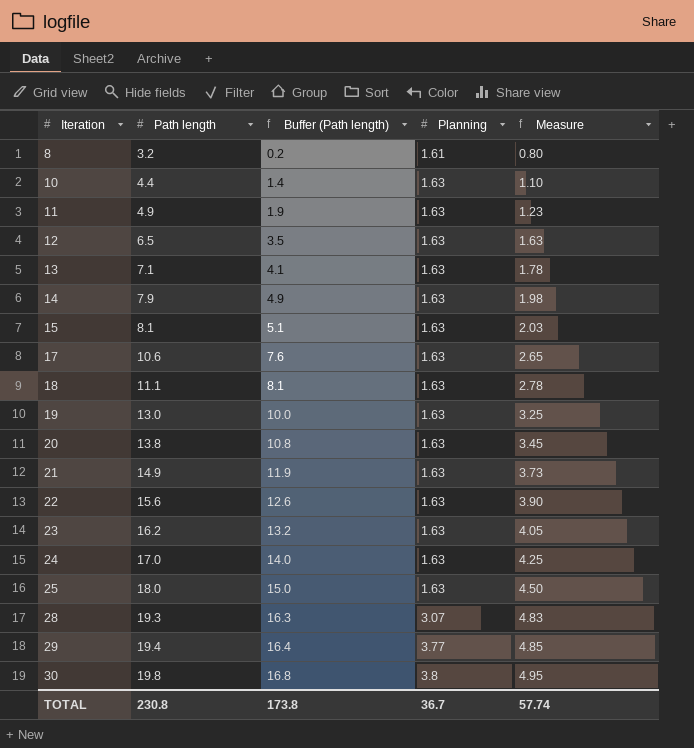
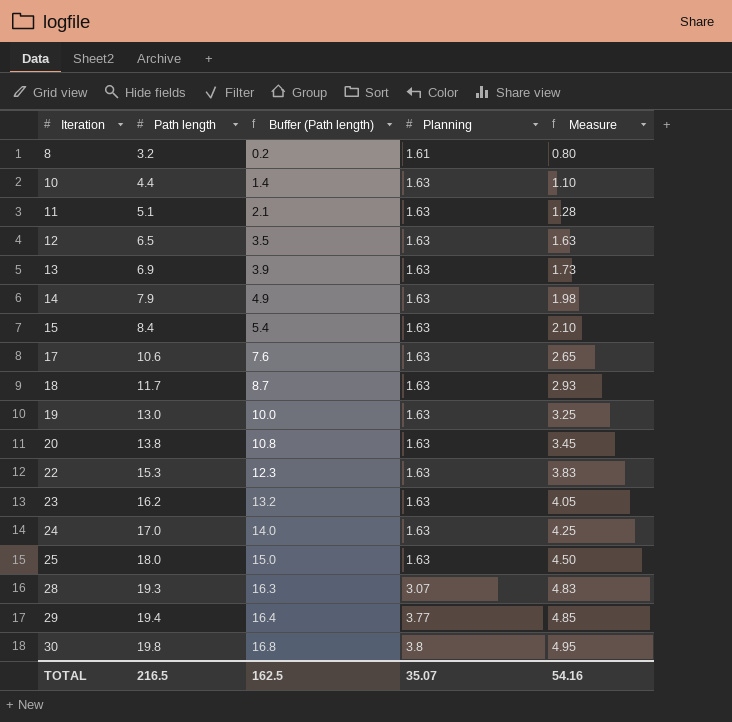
row 21: 14.9 | 11.9 | 1.63 | 3.73 -> none
11 | Path length: 4.9 -> 5.1
11 | Buffer (Path length): 1.9 -> 2.1
11 | Measure: 1.23 -> 1.28
13 | Path length: 7.1 -> 6.9
13 | Buffer (Path length): 4.1 -> 3.9
13 | Measure: 1.78 -> 1.73
15 | Path length: 8.1 -> 8.4
15 | Buffer (Path length): 5.1 -> 5.4
15 | Measure: 2.03 -> 2.10
18 | Path length: 11.1 -> 11.7
18 | Buffer (Path length): 8.1 -> 8.7
18 | Measure: 2.78 -> 2.93
22 | Path length: 15.6 -> 15.3
22 | Buffer (Path length): 12.6 -> 12.3
22 | Measure: 3.90 -> 3.83
TOTAL | Path length: 230.8 -> 216.5
TOTAL | Buffer (Path length): 173.8 -> 162.5
TOTAL | Planning: 36.7 -> 35.07
TOTAL | Measure: 57.74 -> 54.16

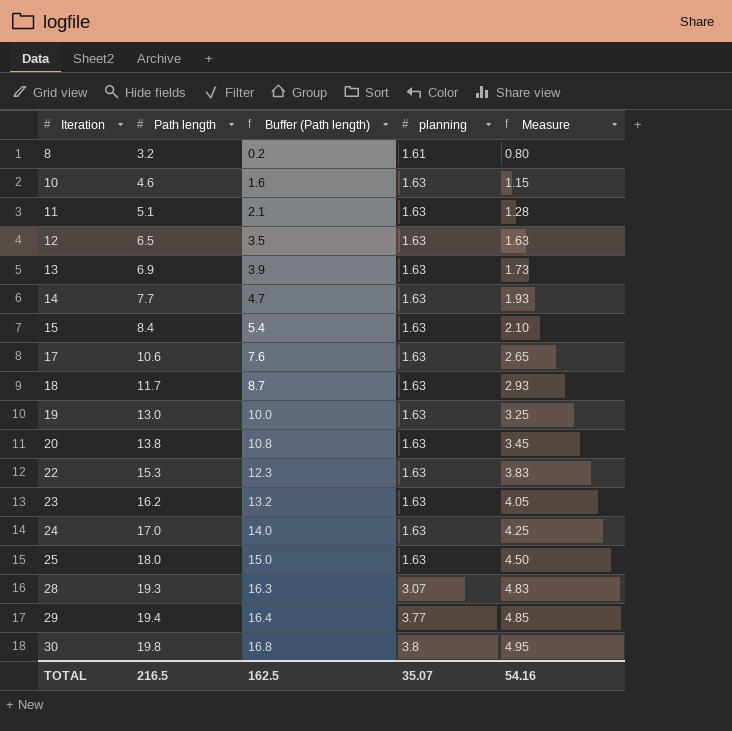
column name: Planning -> planning
10 | Path length: 4.4 -> 4.6
10 | Buffer (Path length): 1.4 -> 1.6
10 | Measure: 1.10 -> 1.15
14 | Path length: 7.9 -> 7.7
14 | Buffer (Path length): 4.9 -> 4.7
14 | Measure: 1.98 -> 1.93

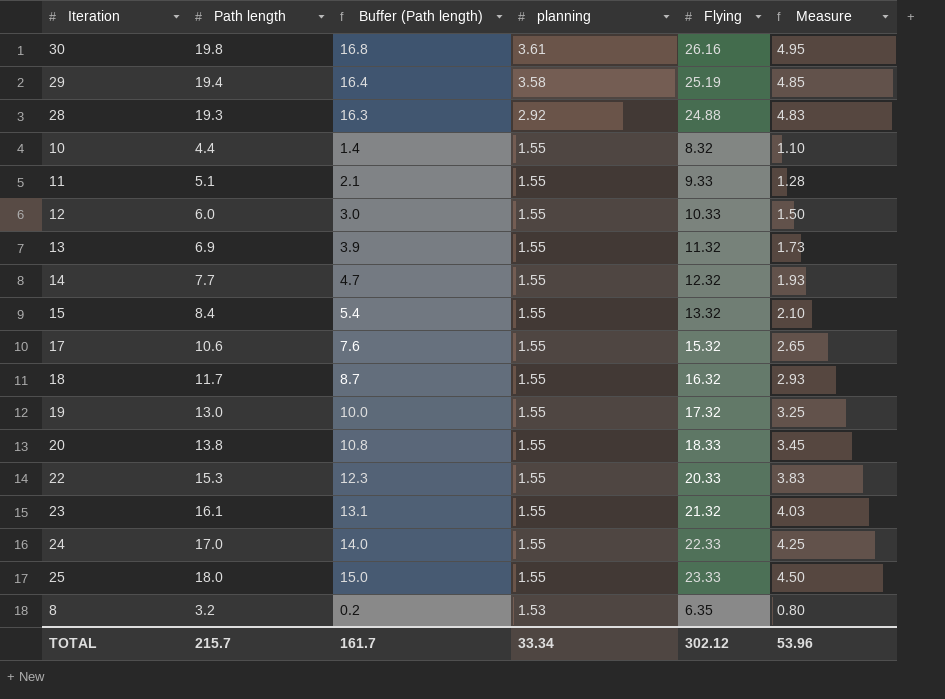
row order: Iteration ascending -> planning descending
column Flying | position: none -> 5
30 | planning: 3.8 -> 3.61
29 | planning: 3.77 -> 3.58
28 | planning: 3.07 -> 2.92
10 | Path length: 4.6 -> 4.4
10 | Buffer (Path length): 1.6 -> 1.4
10 | planning: 1.63 -> 1.55
10 | Measure: 1.15 -> 1.10
11 | planning: 1.63 -> 1.55
12 | Path length: 6.5 -> 6.0
12 | Buffer (Path length): 3.5 -> 3.0
12 | planning: 1.63 -> 1.55
12 | Measure: 1.63 -> 1.50
13 | planning: 1.63 -> 1.55
14 | planning: 1.63 -> 1.55
15 | planning: 1.63 -> 1.55
17 | planning: 1.63 -> 1.55
18 | planning: 1.63 -> 1.55
19 | planning: 1.63 -> 1.55
20 | planning: 1.63 -> 1.55
22 | planning: 1.63 -> 1.55
23 | Path length: 16.2 -> 16.1
23 | Buffer (Path length): 13.2 -> 13.1
23 | planning: 1.63 -> 1.55
23 | Measure: 4.05 -> 4.03
24 | planning: 1.63 -> 1.55
25 | planning: 1.63 -> 1.55
8 | planning: 1.61 -> 1.53
TOTAL | Path length: 216.5 -> 215.7
TOTAL | Buffer (Path length): 162.5 -> 161.7
TOTAL | planning: 35.07 -> 33.34
TOTAL | Measure: 54.16 -> 53.96

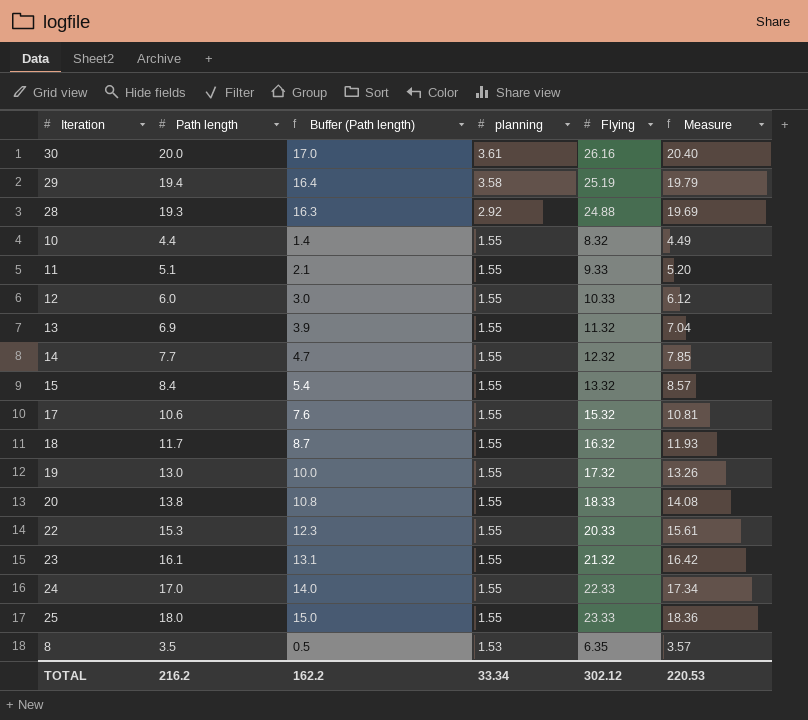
column Measure | formula: [Path length] * 0.25 -> [Path length] * 1.02
30 | Path length: 19.8 -> 20.0
30 | Buffer (Path length): 16.8 -> 17.0
8 | Path length: 3.2 -> 3.5
8 | Buffer (Path length): 0.2 -> 0.5
TOTAL | Path length: 215.7 -> 216.2
TOTAL | Buffer (Path length): 161.7 -> 162.2
TOTAL | Measure: 53.96 -> 220.53

